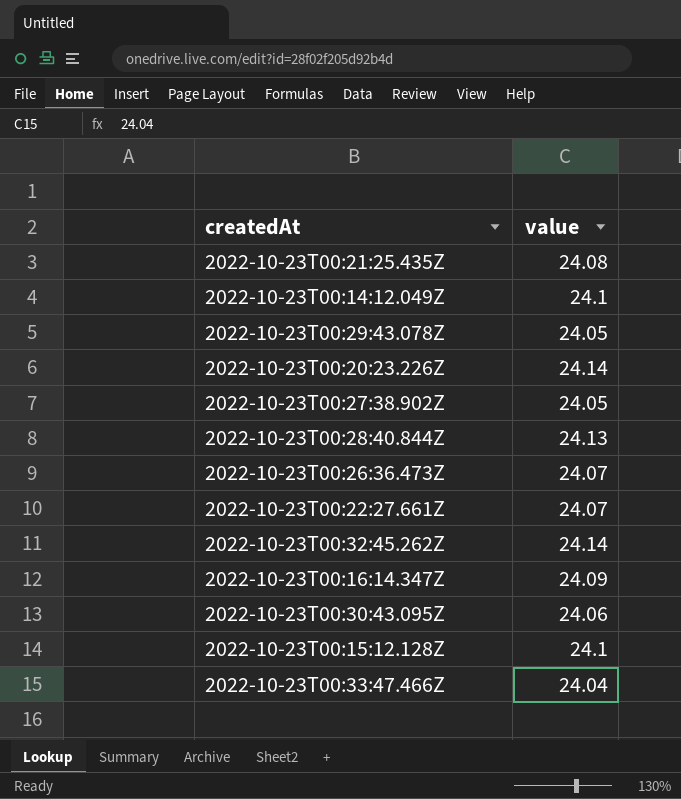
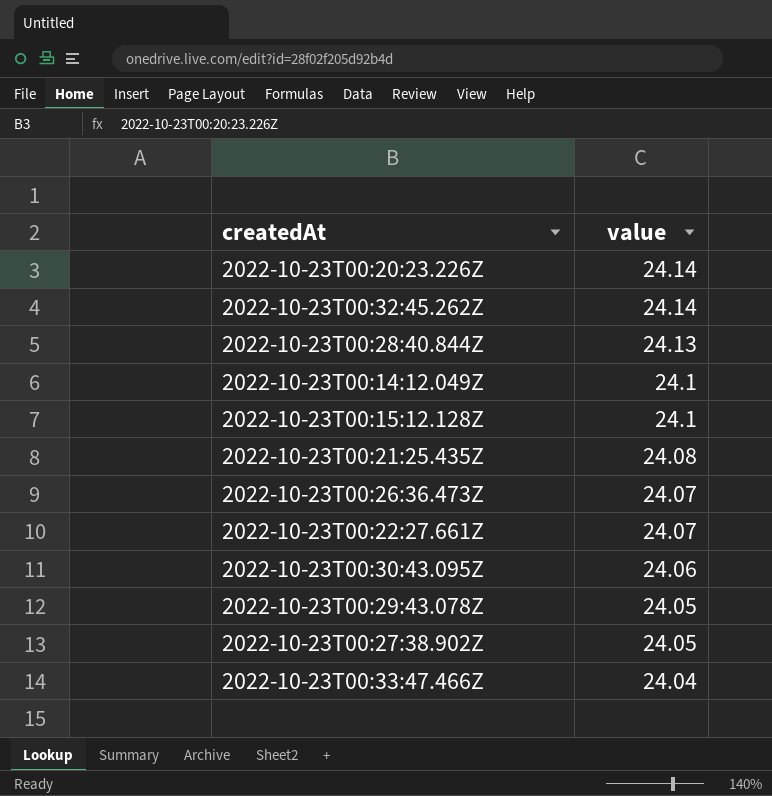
row order: none -> value descending
row 2022-10-23T00:16:14.347Z: 24.09 -> none

